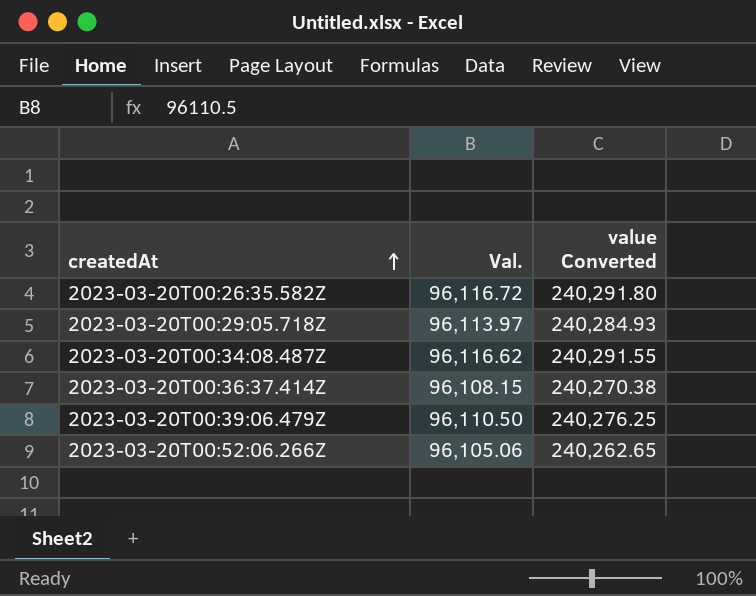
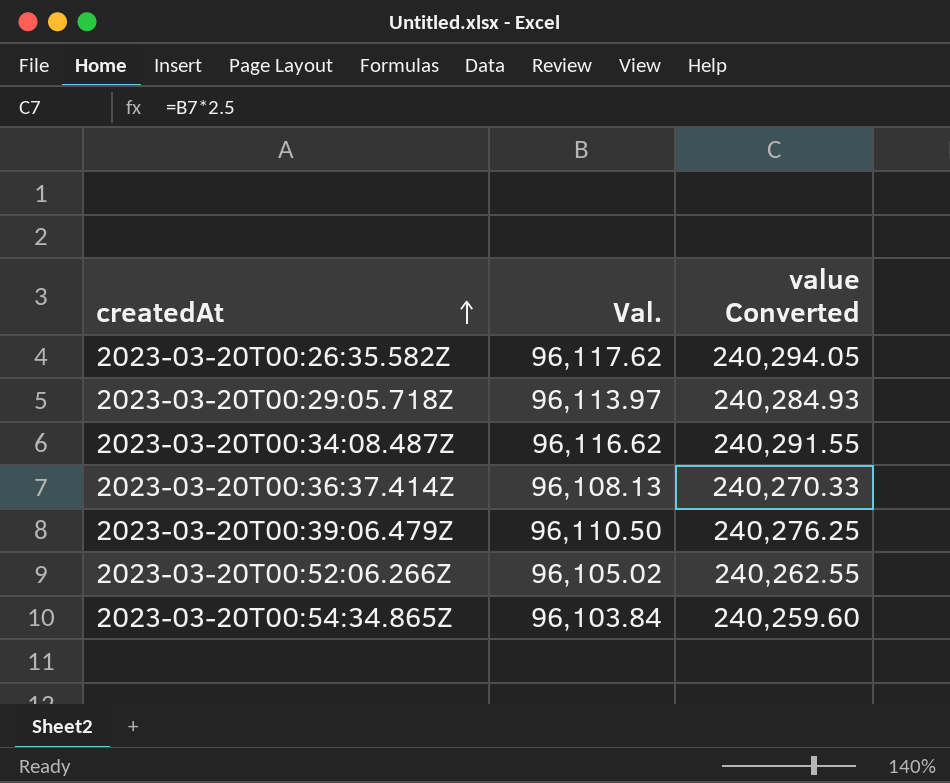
2023-03-20T00:26:35.582Z | Val.: 96,116.72 -> 96,117.62
2023-03-20T00:26:35.582Z | value Converted: 240,291.80 -> 240,294.05
2023-03-20T00:36:37.414Z | Val.: 96,108.15 -> 96,108.13
2023-03-20T00:36:37.414Z | value Converted: 240,270.38 -> 240,270.33
2023-03-20T00:52:06.266Z | Val.: 96,105.06 -> 96,105.02
2023-03-20T00:52:06.266Z | value Converted: 240,262.65 -> 240,262.55
row 2023-03-20T00:54:34.865Z: none -> 96,103.84 | 240,259.60

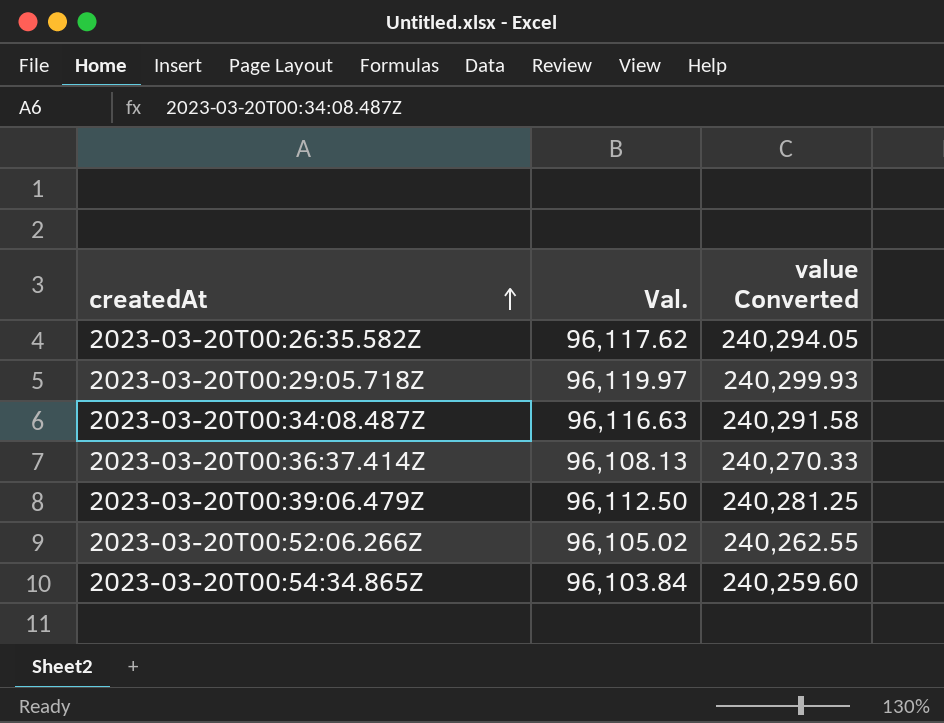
2023-03-20T00:29:05.718Z | Val.: 96,113.97 -> 96,119.97
2023-03-20T00:29:05.718Z | value Converted: 240,284.93 -> 240,299.93
2023-03-20T00:34:08.487Z | Val.: 96,116.62 -> 96,116.63
2023-03-20T00:34:08.487Z | value Converted: 240,291.55 -> 240,291.58
2023-03-20T00:39:06.479Z | Val.: 96,110.50 -> 96,112.50
2023-03-20T00:39:06.479Z | value Converted: 240,276.25 -> 240,281.25

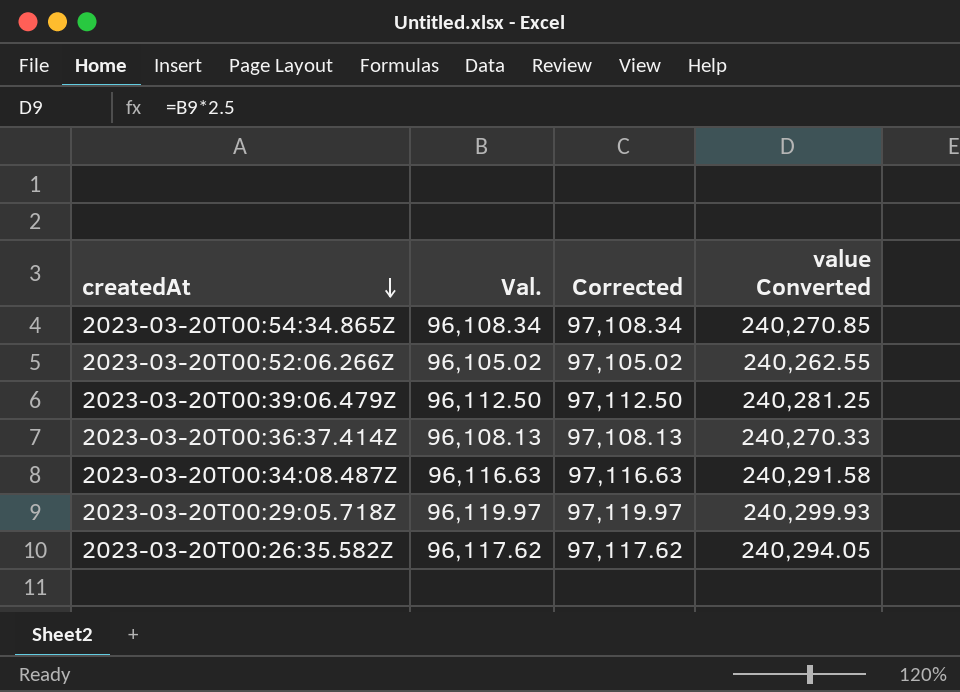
row order: createdAt ascending -> createdAt descending
column Corrected | formula: none -> [Val.] + 1000
2023-03-20T00:54:34.865Z | Val.: 96,103.84 -> 96,108.34
2023-03-20T00:54:34.865Z | value Converted: 240,259.60 -> 240,270.85

